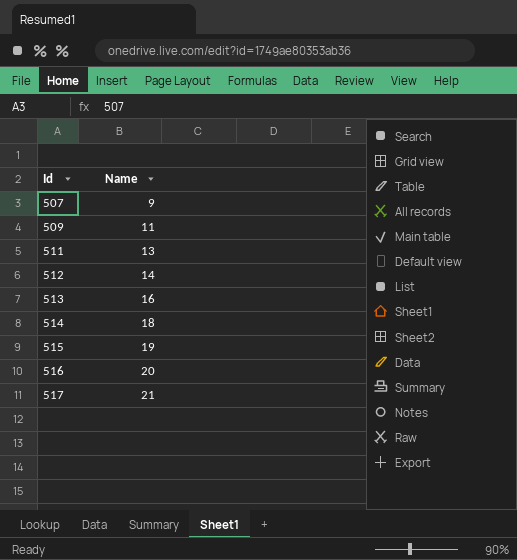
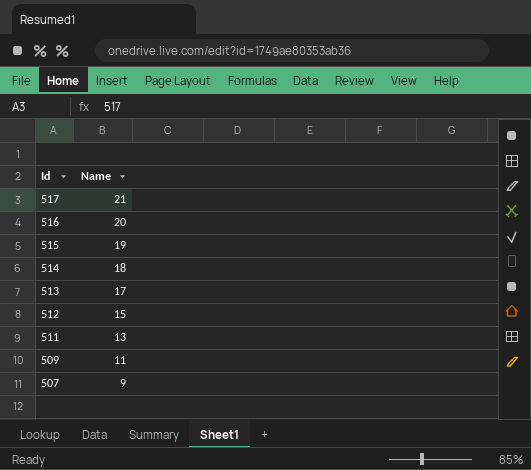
row order: Id ascending -> Id descending
513 | Name: 16 -> 17
512 | Name: 14 -> 15

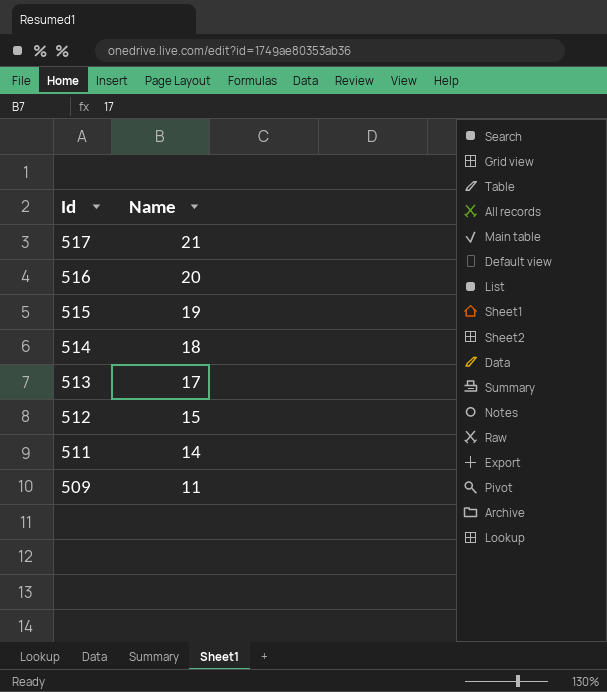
row 507: 9 -> none
511 | Name: 13 -> 14

